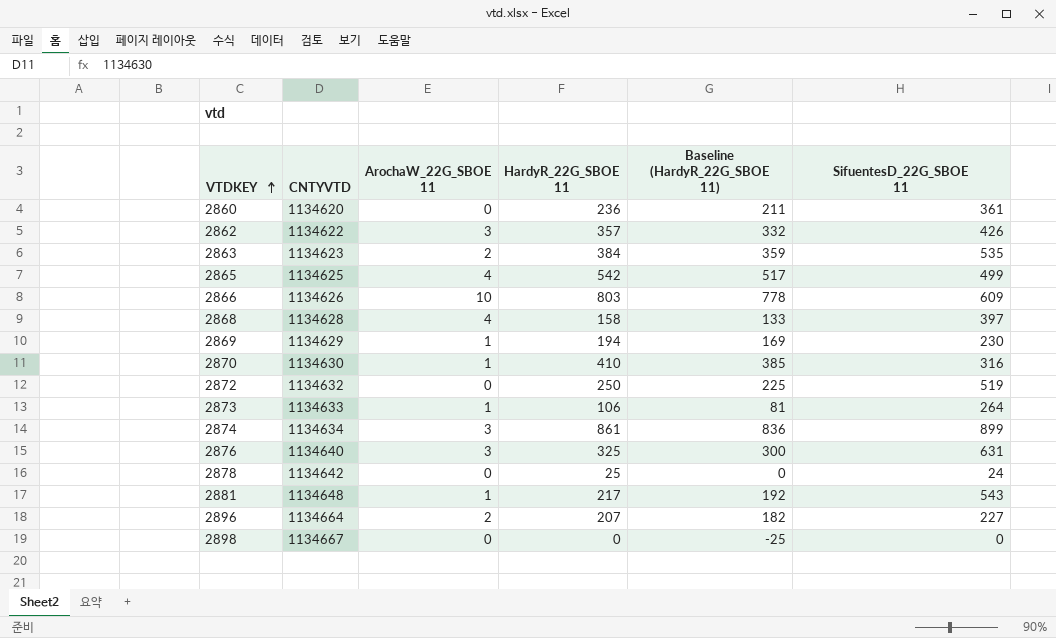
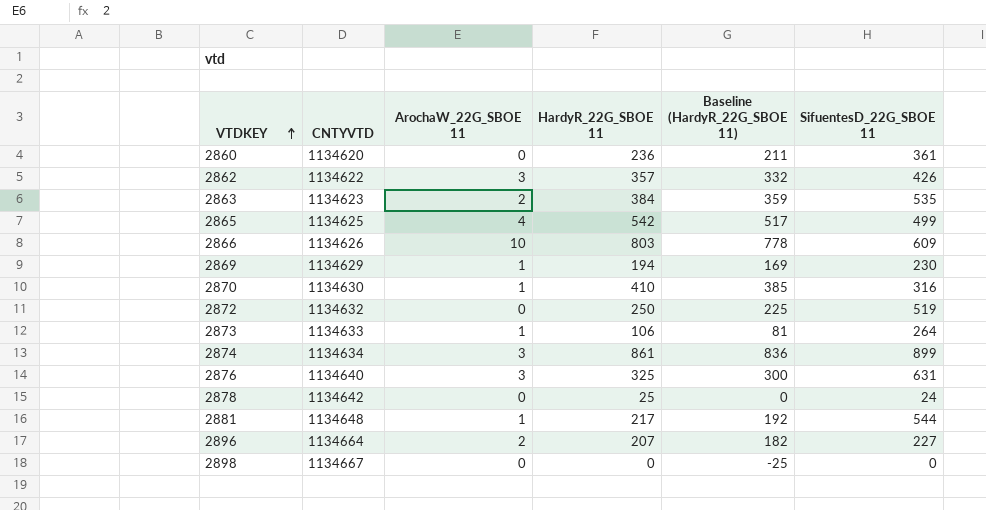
row 2868: 1134628 | 4 | 158 | 133 | 397 -> none
2881 | SifuentesD_22G_SBOE 11: 543 -> 544

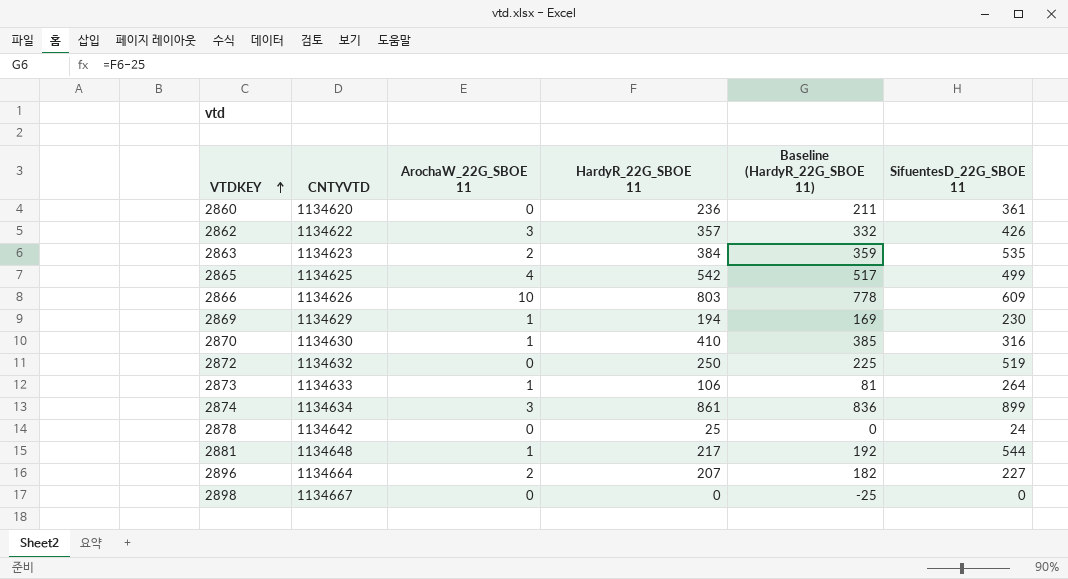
row 2876: 1134640 | 3 | 325 | 300 | 631 -> none

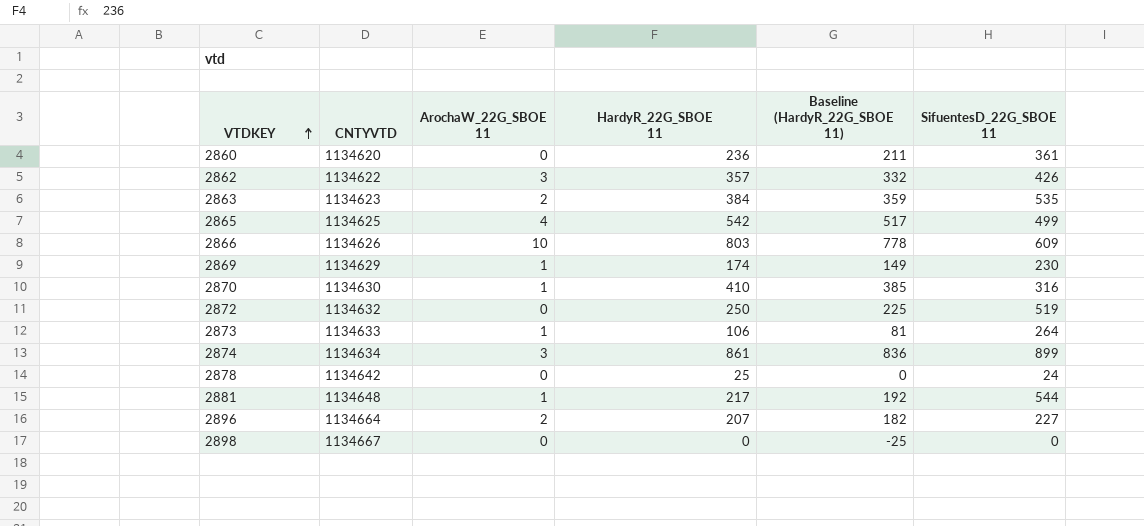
2869 | HardyR_22G_SBOE 11: 194 -> 174
2869 | Baseline (HardyR_22G_SBOE 11): 169 -> 149

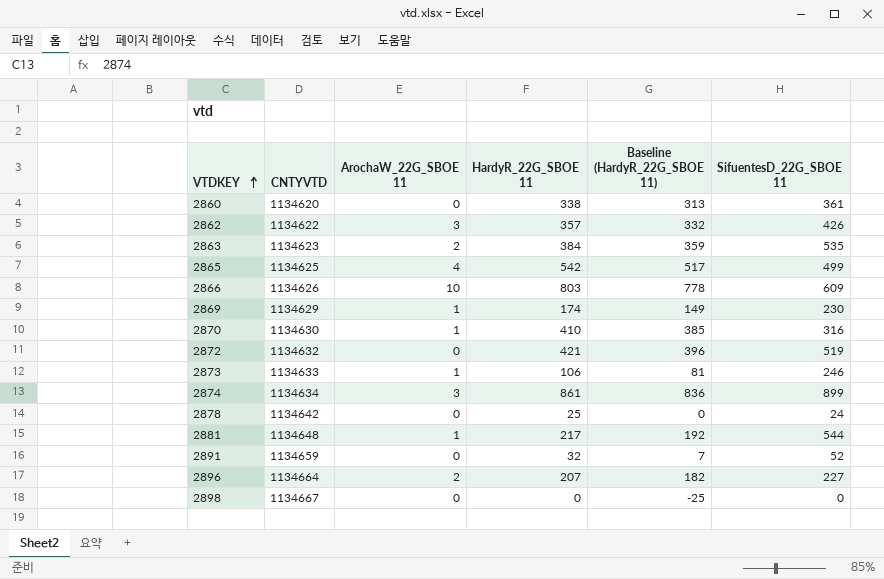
2860 | HardyR_22G_SBOE 11: 236 -> 338
2860 | Baseline (HardyR_22G_SBOE 11): 211 -> 313
2872 | HardyR_22G_SBOE 11: 250 -> 421
2872 | Baseline (HardyR_22G_SBOE 11): 225 -> 396
2873 | SifuentesD_22G_SBOE 11: 264 -> 246
row 2891: none -> 1134659 | 0 | 32 | 7 | 52

